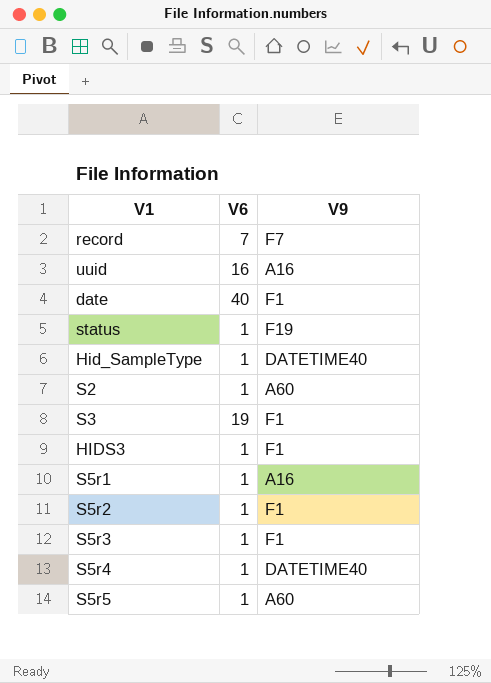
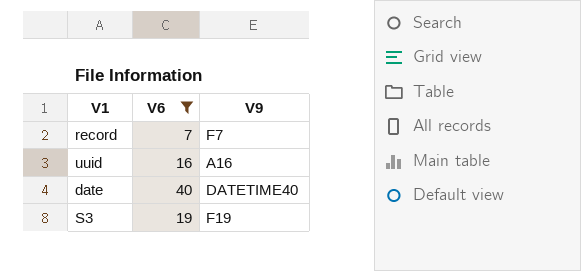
filter: none -> V6 != 1
date | V9: F1 -> DATETIME40
S3 | V9: F1 -> F19

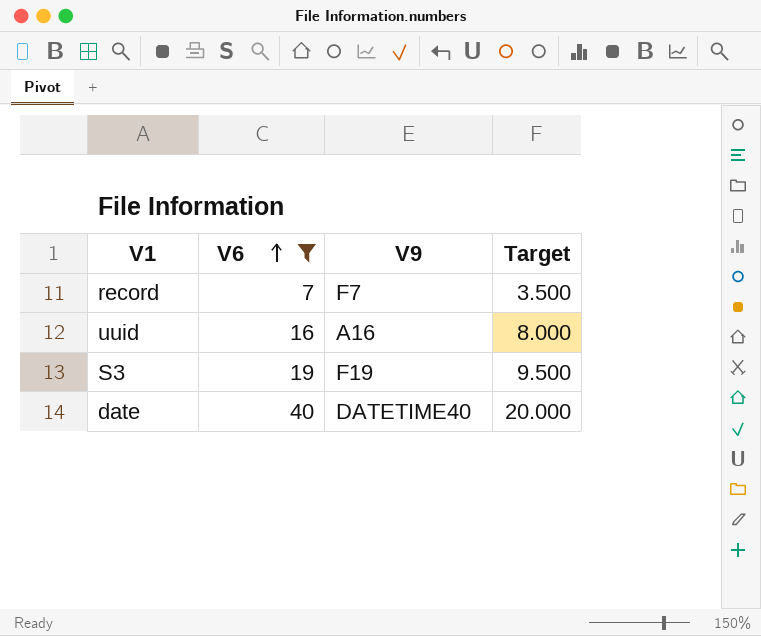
row order: none -> V6 ascending
column Target | formula: none -> [V6] * 0.5

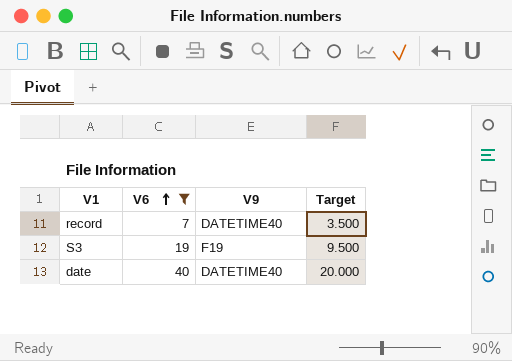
row uuid: 16 | A16 | 8.000 -> none
record | V9: F7 -> DATETIME40

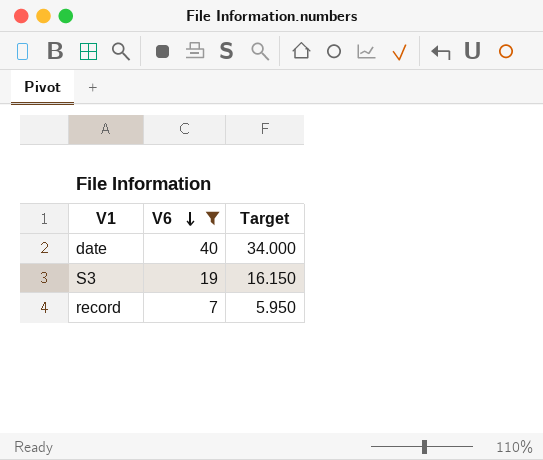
row order: V6 ascending -> V6 descending
column V9 | position: 3 -> none
column Target | formula: [V6] * 0.5 -> [V6] * 0.85

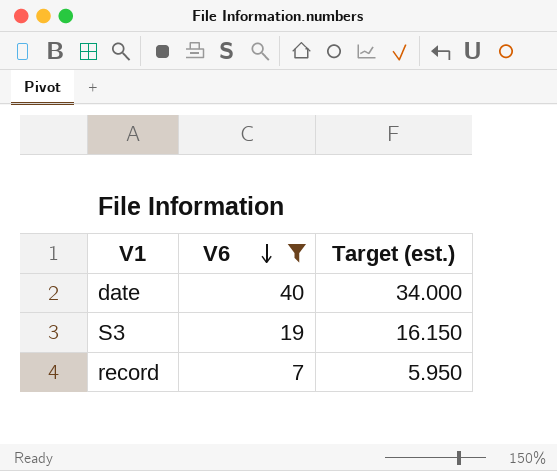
column name: Target -> Target (est.)

